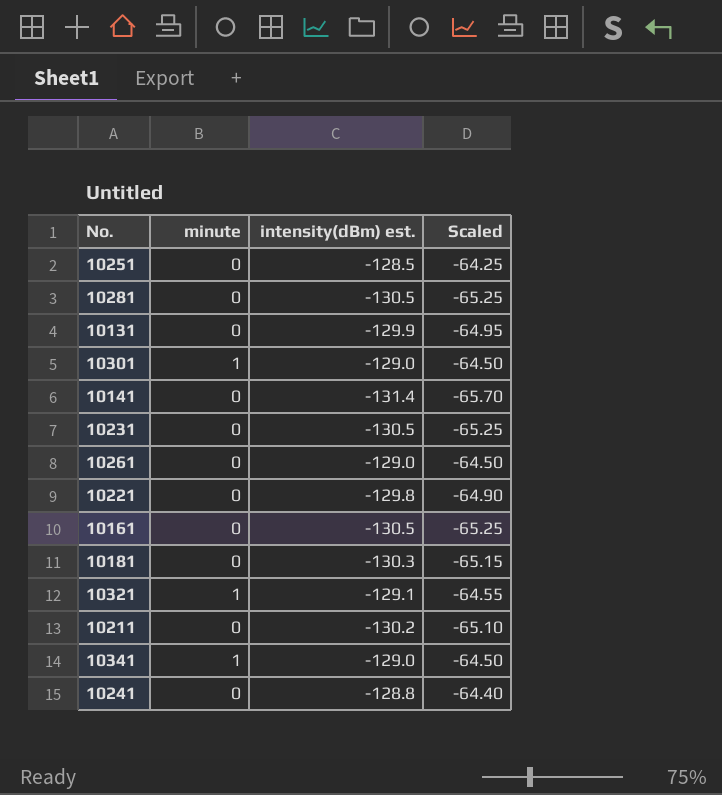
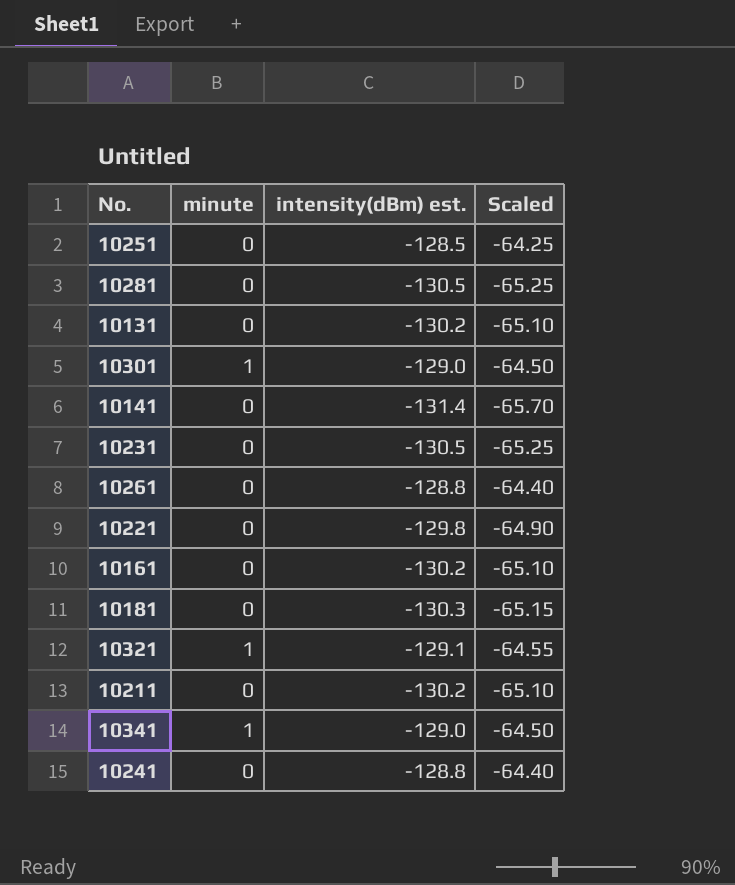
10131 | intensity(dBm) est.: -129.9 -> -130.2
10131 | Scaled: -64.95 -> -65.10
10261 | intensity(dBm) est.: -129.0 -> -128.8
10261 | Scaled: -64.50 -> -64.40
10161 | intensity(dBm) est.: -130.5 -> -130.2
10161 | Scaled: -65.25 -> -65.10

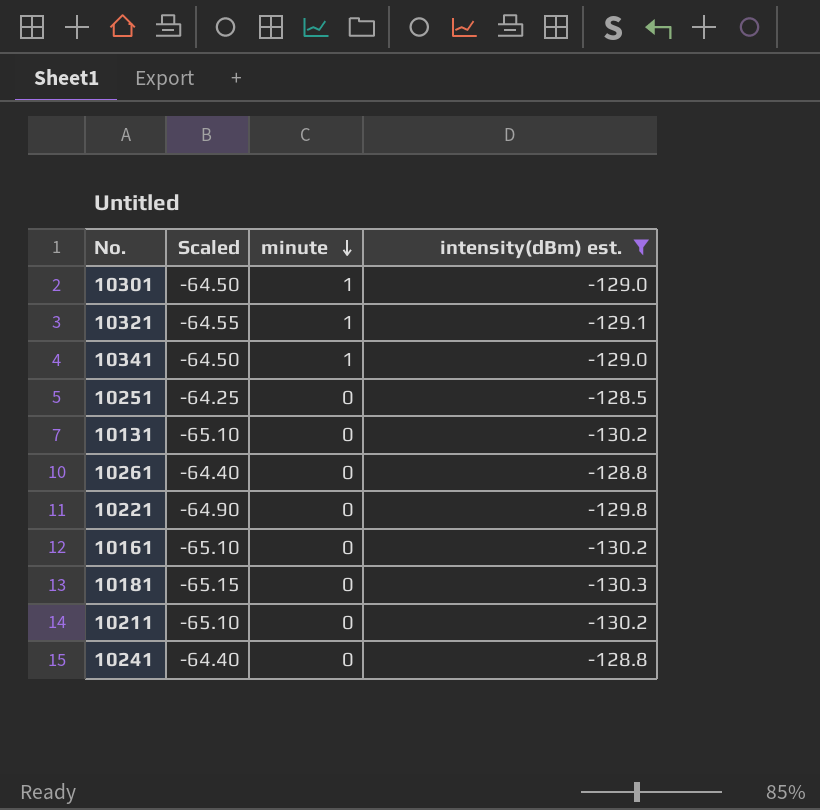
filter: none -> intensity(dBm) est. >= -130.3
row order: none -> minute descending
column Scaled | position: 4 -> 2

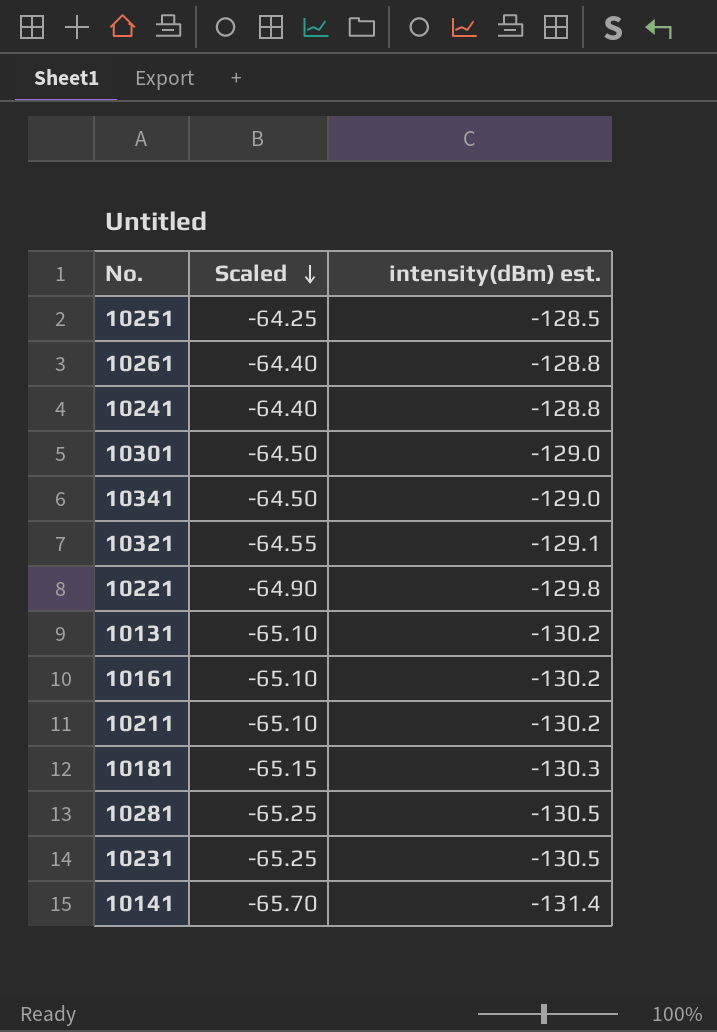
filter: intensity(dBm) est. >= -130.3 -> none
row order: minute descending -> Scaled descending
column minute | position: 3 -> none

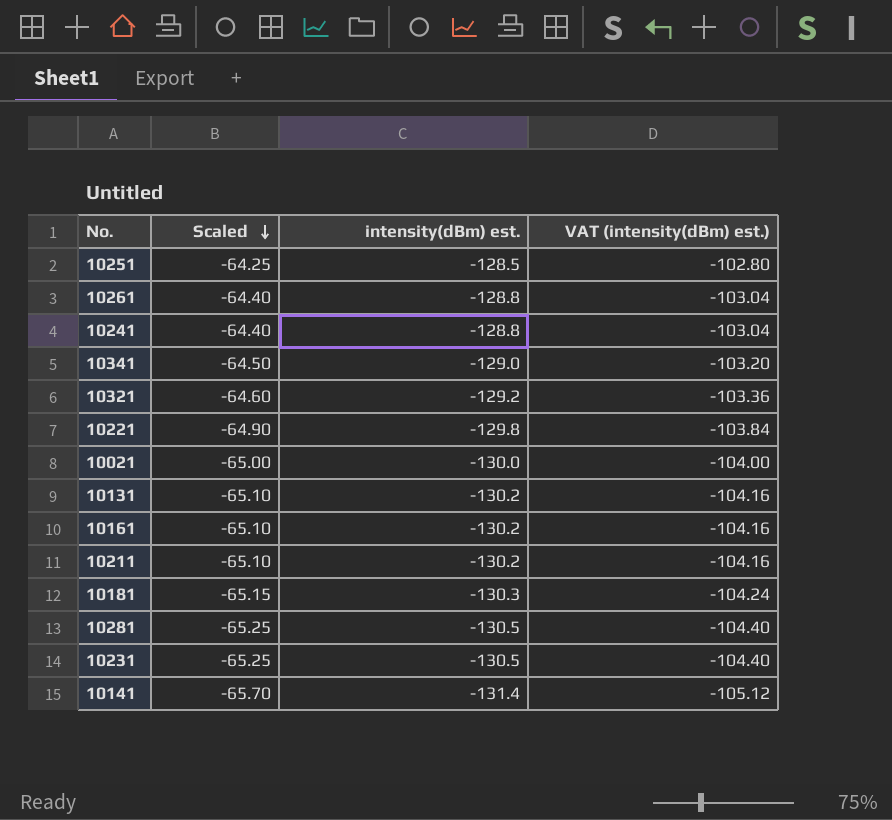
column VAT (intensity(dBm) est.) | formula: none -> [intensity(dBm) est.] * 0.8
row 10301: -64.50 | -129.0 -> none
10321 | Scaled: -64.55 -> -64.60
10321 | intensity(dBm) est.: -129.1 -> -129.2
row 10021: none -> -65.00 | -130.0 | -104.00

